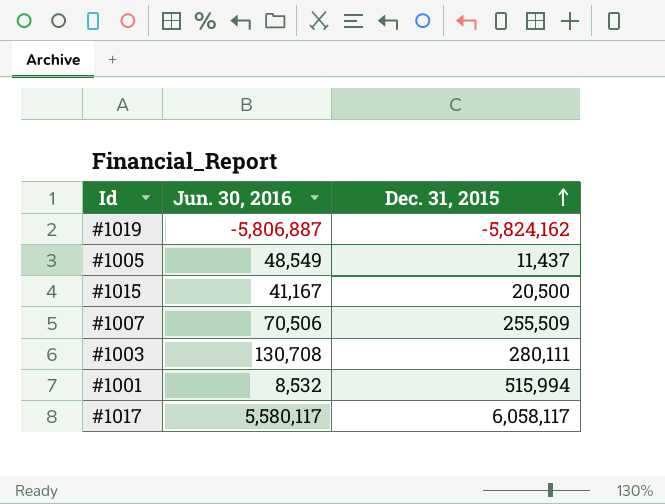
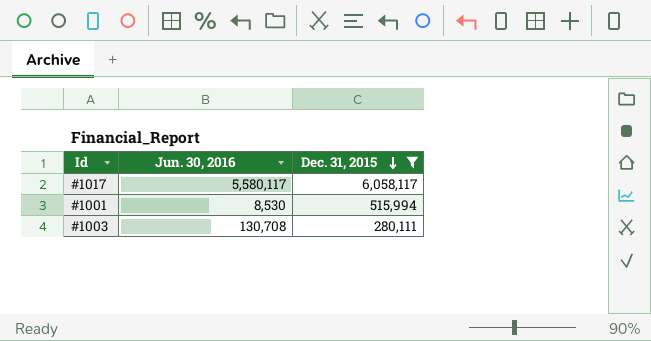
filter: none -> Dec. 31, 2015 >= 280,111
row order: Dec. 31, 2015 ascending -> Dec. 31, 2015 descending
#1001 | Jun. 30, 2016: 8,532 -> 8,530

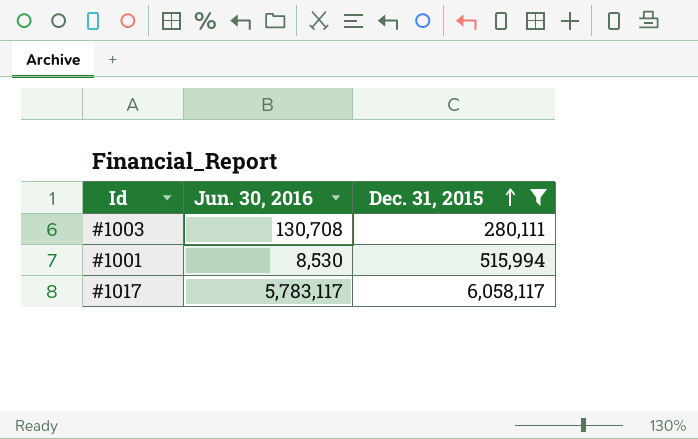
row order: Dec. 31, 2015 descending -> Dec. 31, 2015 ascending
#1017 | Jun. 30, 2016: 5,580,117 -> 5,783,117

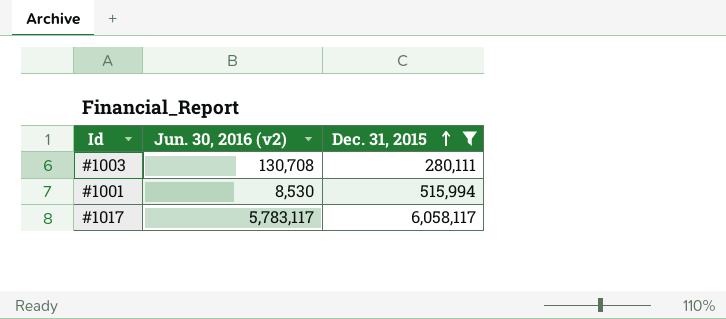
column name: Jun. 30, 2016 -> Jun. 30, 2016 (v2)

